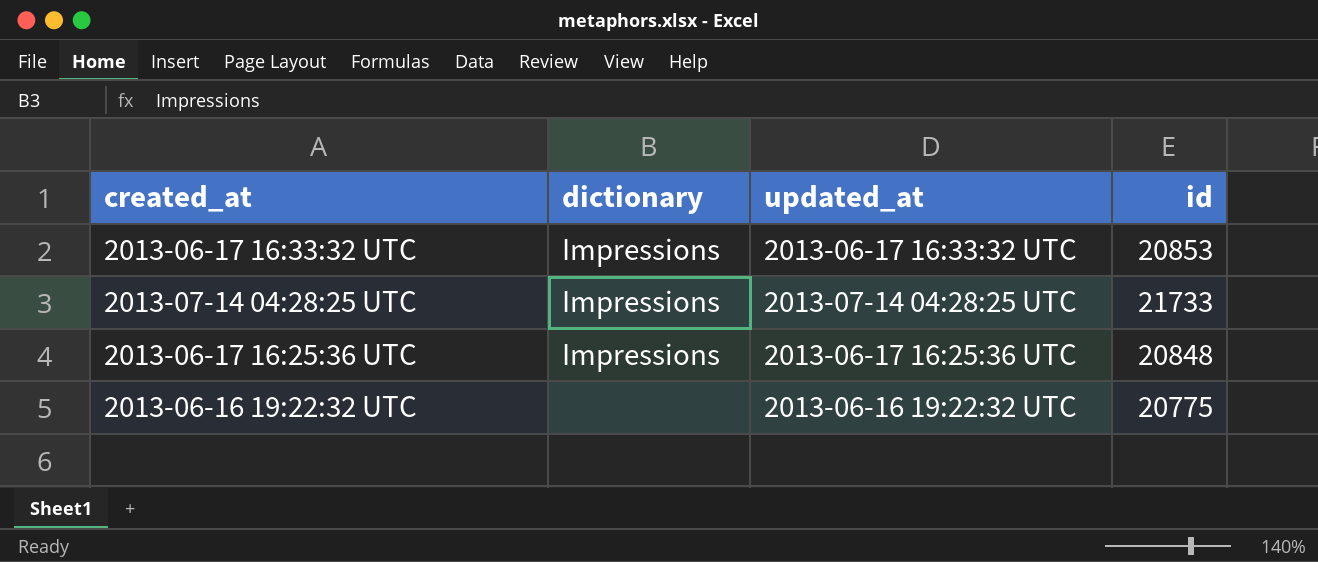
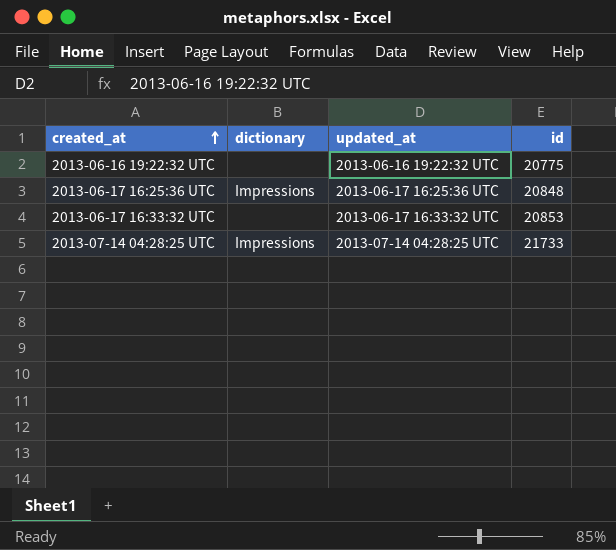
row order: none -> created_at ascending
2013-06-17 16:33:32 UTC | dictionary: Impressions -> none

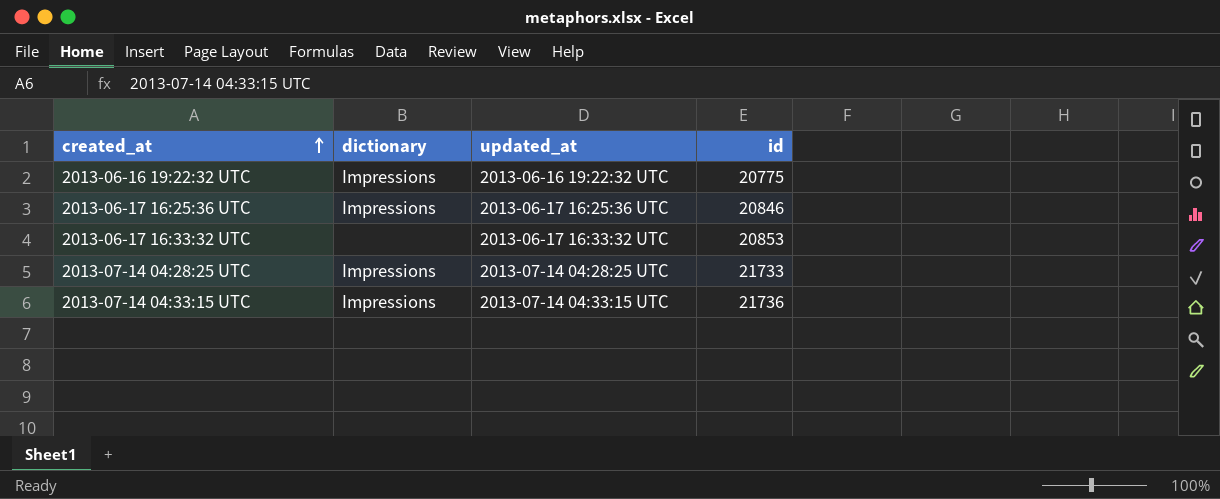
2013-06-16 19:22:32 UTC | dictionary: none -> Impressions
2013-06-17 16:25:36 UTC | id: 20848 -> 20846
row 2013-07-14 04:33:15 UTC: none -> Impressions | 2013-07-14 04:33:15 UTC | 21736

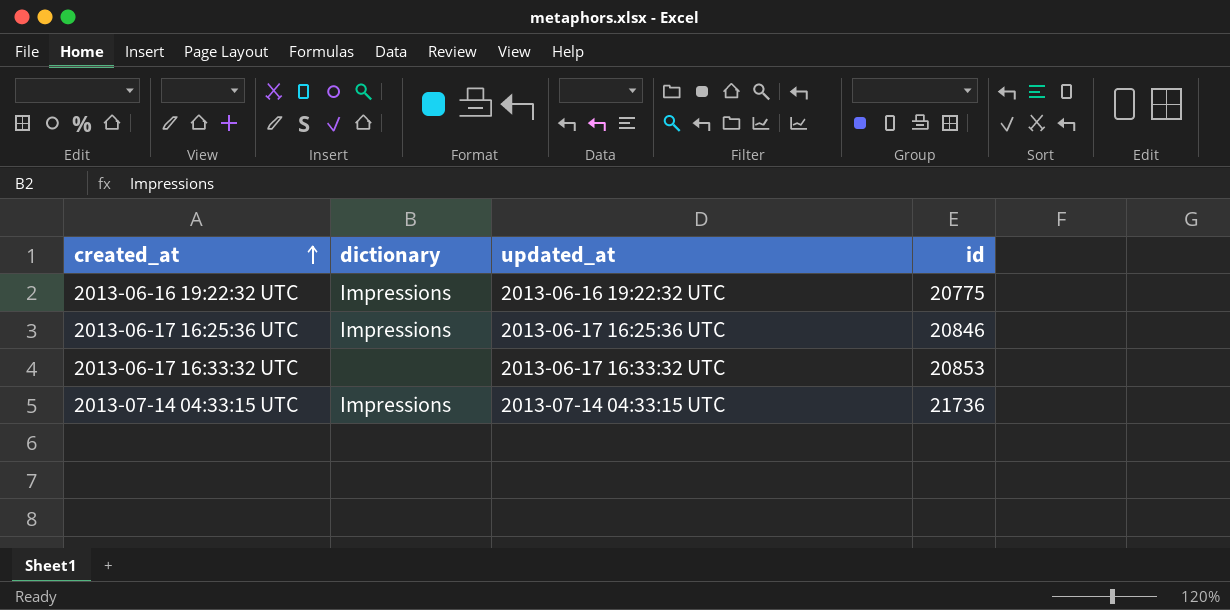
row 2013-07-14 04:28:25 UTC: Impressions | 2013-07-14 04:28:25 UTC | 21733 -> none

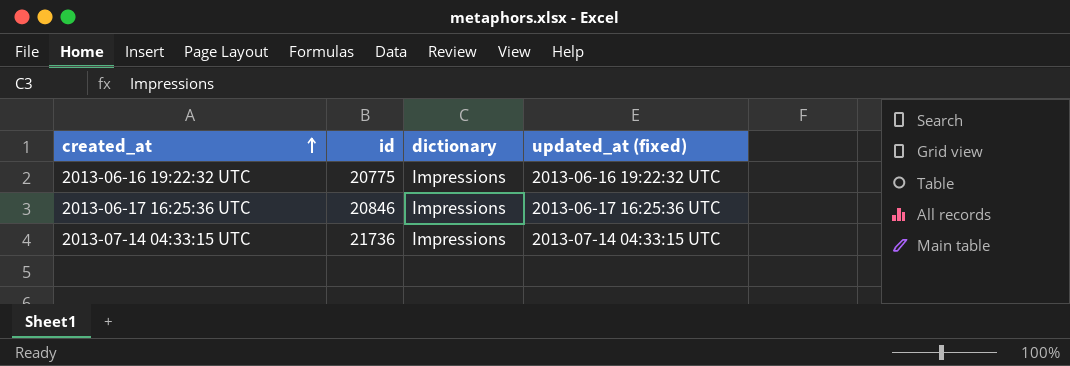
column id | position: 4 -> 2
column name: updated_at -> updated_at (fixed)
row 2013-06-17 16:33:32 UTC: none | 2013-06-17 16:33:32 UTC | 20853 -> none

